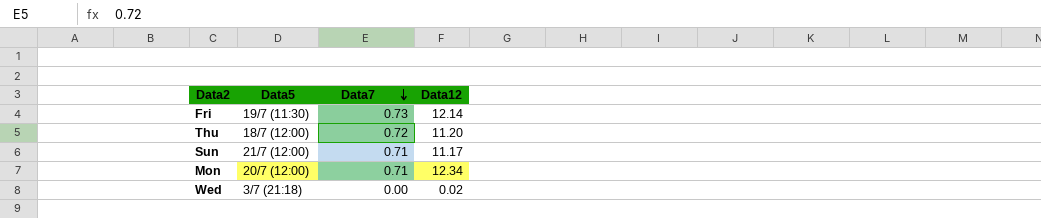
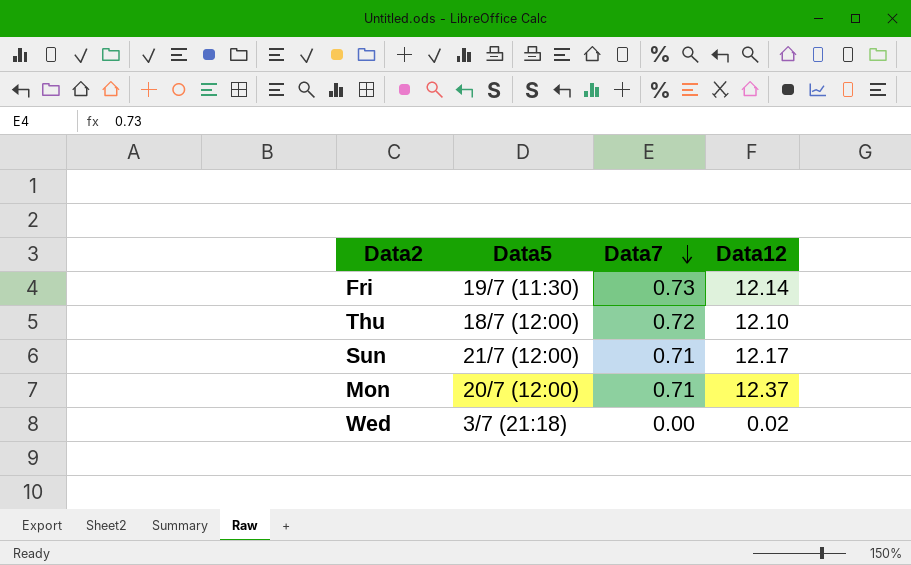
Thu | Data12: 11.20 -> 12.10
Sun | Data12: 11.17 -> 12.17
Mon | Data12: 12.34 -> 12.37

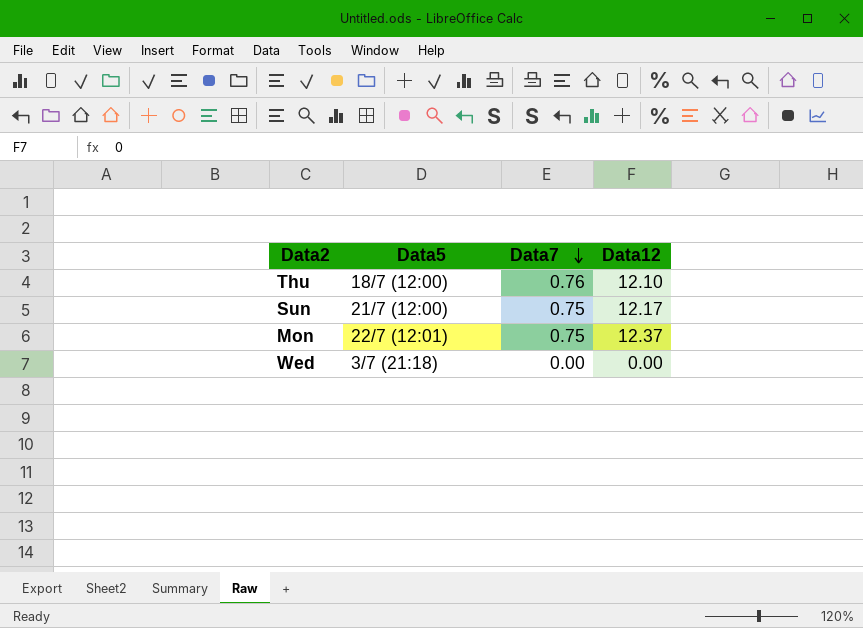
row Fri: 19/7 (11:30) | 0.73 | 12.14 -> none
Thu | Data7: 0.72 -> 0.76
Sun | Data7: 0.71 -> 0.75
Mon | Data5: 20/7 (12:00) -> 22/7 (12:01)
Mon | Data7: 0.71 -> 0.75
Wed | Data12: 0.02 -> 0.00

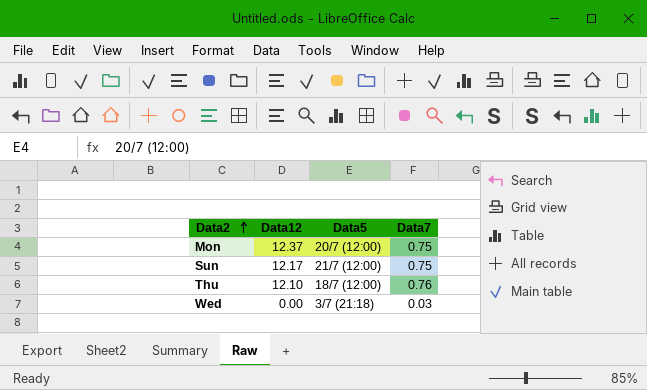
row order: Data7 descending -> Data2 ascending
column Data12 | position: 4 -> 2
Mon | Data5: 22/7 (12:01) -> 20/7 (12:00)
Wed | Data7: 0.00 -> 0.03

